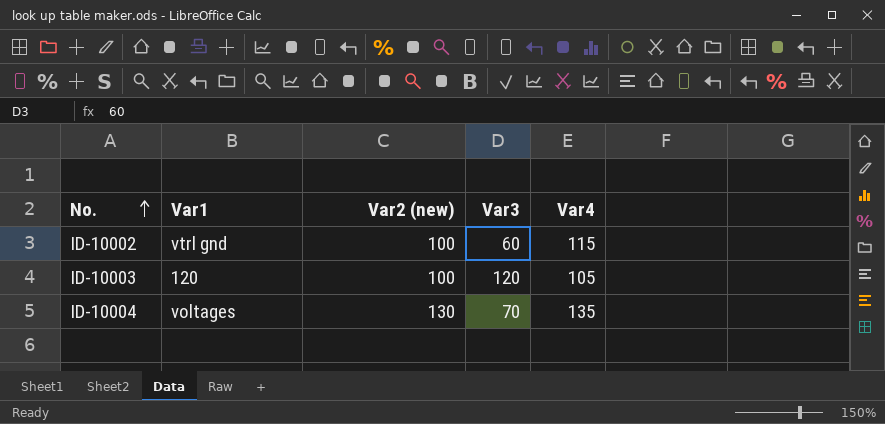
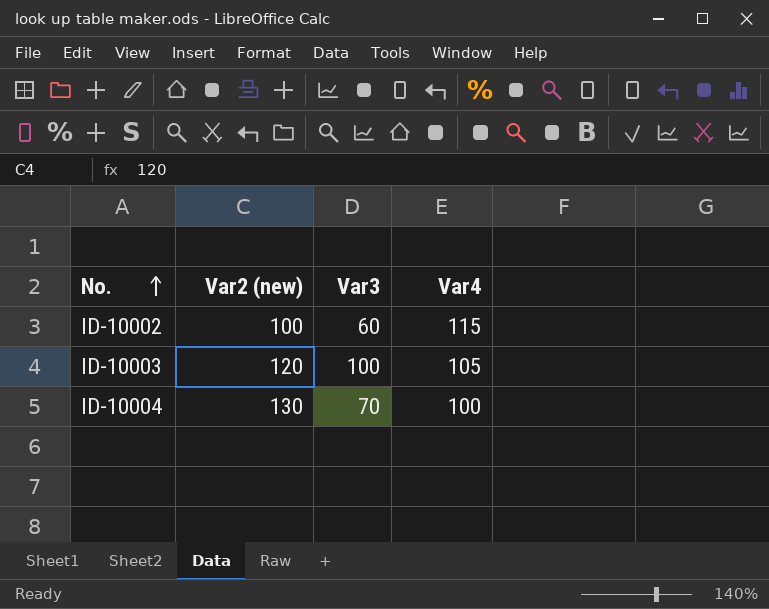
column Var1 | position: 2 -> none
ID-10003 | Var2 (new): 100 -> 120
ID-10003 | Var3: 120 -> 100
ID-10004 | Var4: 135 -> 100

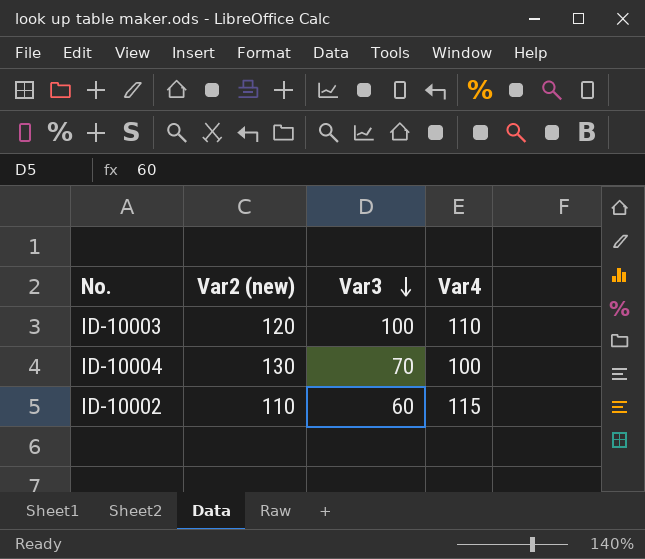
row order: No. ascending -> Var3 descending
ID-10003 | Var4: 105 -> 110
ID-10002 | Var2 (new): 100 -> 110

